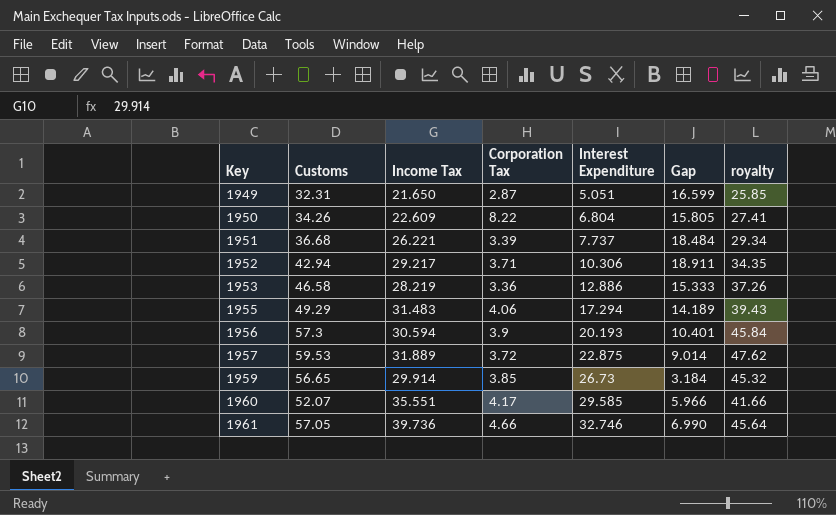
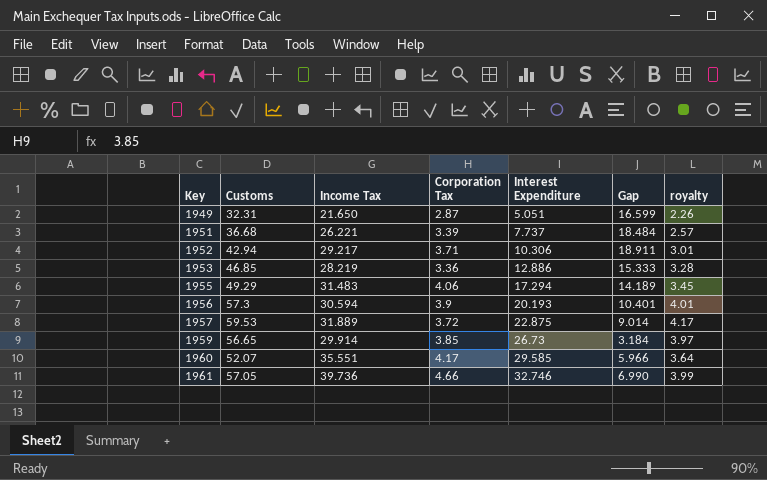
column royalty | formula: [Customs] * 0.8 -> [Customs] * 0.07
row 1950: 34.26 | 22.609 | 8.22 | 6.804 | 15.805 | 27.41 -> none
1953 | Customs: 46.58 -> 46.85

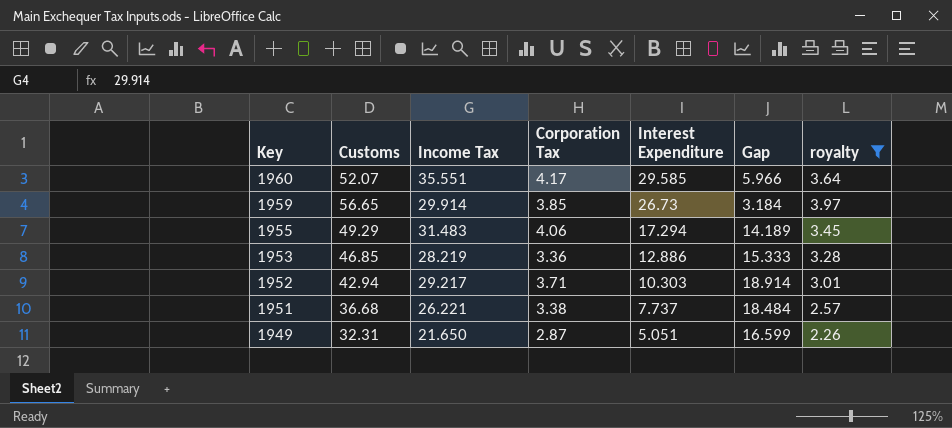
filter: none -> royalty <= 3.97
row order: Key ascending -> Key descending
1952 | Interest Expenditure: 10.306 -> 10.303
1952 | Gap: 18.911 -> 18.914
1951 | Corporation Tax: 3.39 -> 3.38

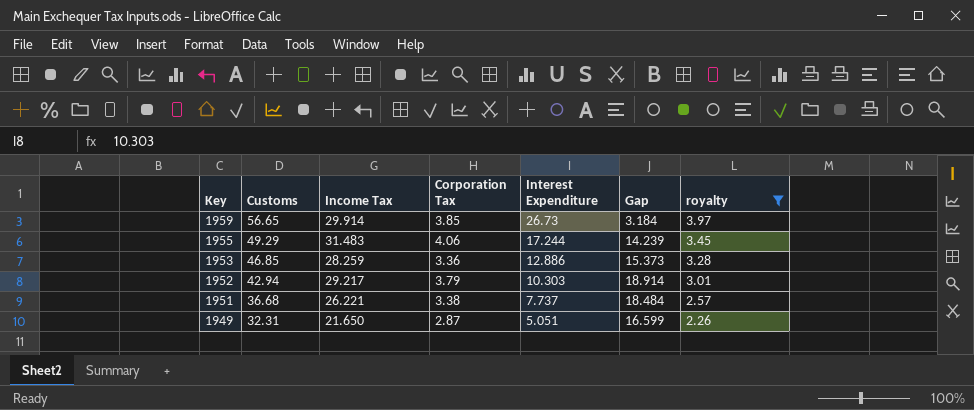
row 1960: 52.07 | 35.551 | 4.17 | 29.585 | 5.966 | 3.64 -> none
1955 | Interest Expenditure: 17.294 -> 17.244
1955 | Gap: 14.189 -> 14.239
1953 | Income Tax: 28.219 -> 28.259
1953 | Gap: 15.333 -> 15.373
1952 | Corporation Tax: 3.71 -> 3.79

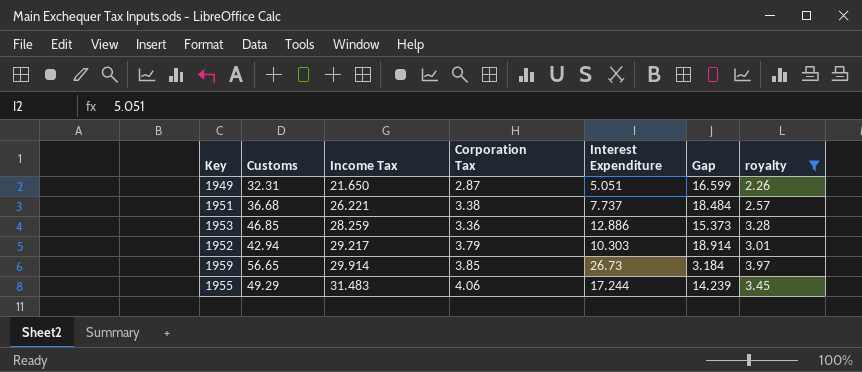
row order: Key descending -> Income Tax ascending

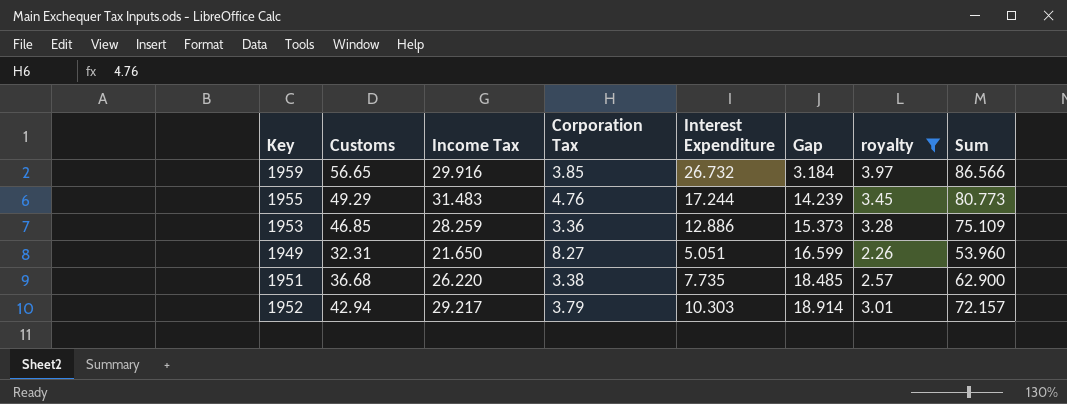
row order: Income Tax ascending -> Gap ascending
column Sum | formula: none -> [Customs] + [Income Tax]
1959 | Income Tax: 29.914 -> 29.916
1959 | Interest Expenditure: 26.73 -> 26.732
1955 | Corporation Tax: 4.06 -> 4.76
1949 | Corporation Tax: 2.87 -> 8.27
1951 | Income Tax: 26.221 -> 26.220
1951 | Interest Expenditure: 7.737 -> 7.735
1951 | Gap: 18.484 -> 18.485

